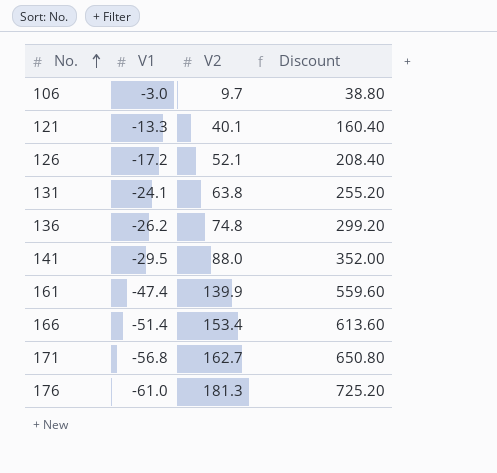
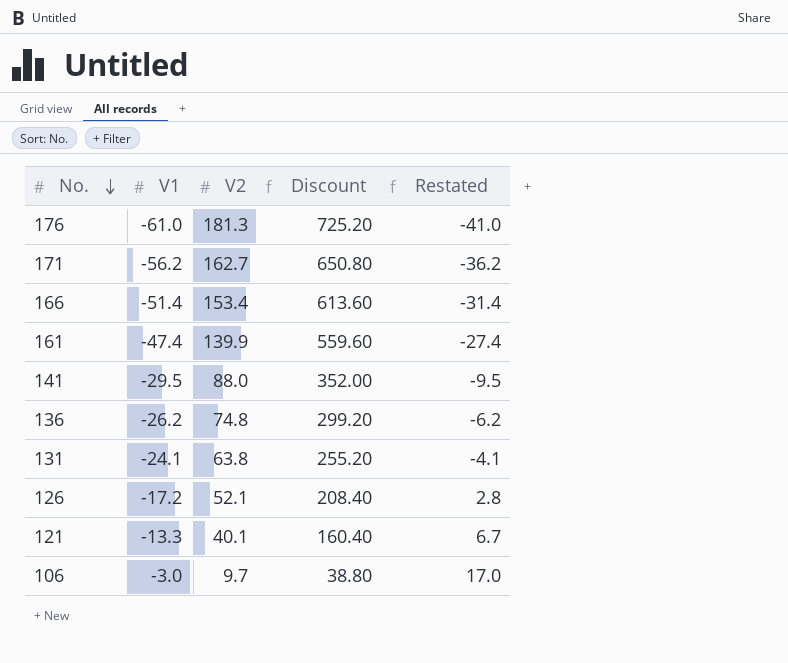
row order: No. ascending -> No. descending
column Restated | formula: none -> [V1] + 20
171 | V1: -56.8 -> -56.2

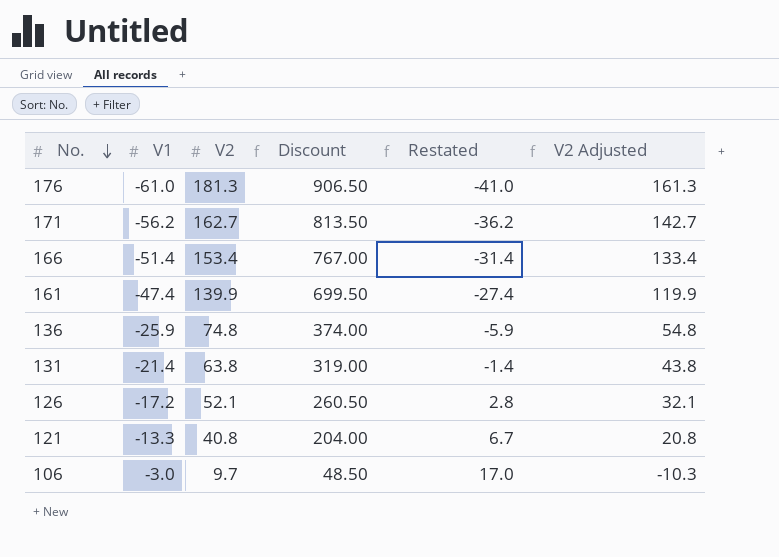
column Discount | formula: [V2] * 4 -> [V2] * 5
column V2 Adjusted | formula: none -> [V2] - 20
row 141: -29.5 | 88.0 | 352.00 | -9.5 -> none
136 | V1: -26.2 -> -25.9
136 | Restated: -6.2 -> -5.9
131 | V1: -24.1 -> -21.4
131 | Restated: -4.1 -> -1.4
121 | V2: 40.1 -> 40.8

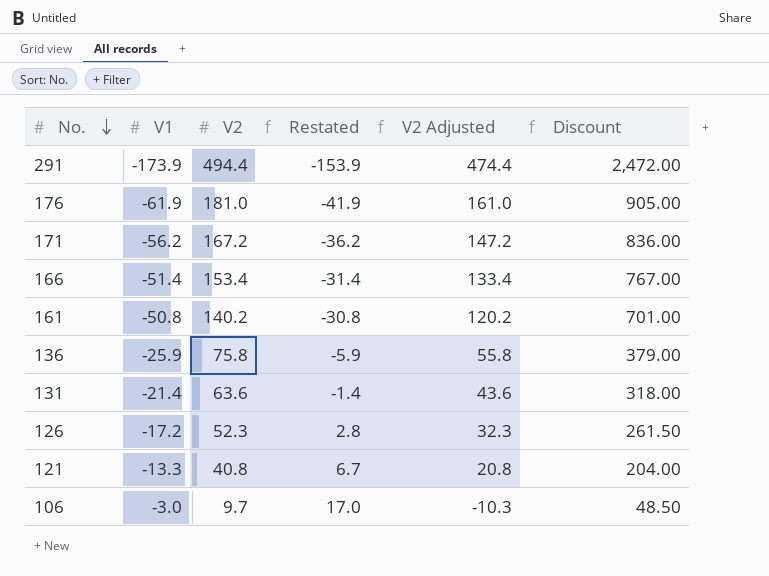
column Discount | position: 4 -> 6
row 291: none -> -173.9 | 494.4 | -153.9 | 474.4 | 2,472.00
176 | V1: -61.0 -> -61.9
176 | V2: 181.3 -> 181.0
176 | Restated: -41.0 -> -41.9
176 | V2 Adjusted: 161.3 -> 161.0
176 | Discount: 906.50 -> 905.00
171 | V2: 162.7 -> 167.2
171 | V2 Adjusted: 142.7 -> 147.2
171 | Discount: 813.50 -> 836.00
161 | V1: -47.4 -> -50.8
161 | V2: 139.9 -> 140.2
161 | Restated: -27.4 -> -30.8
161 | V2 Adjusted: 119.9 -> 120.2
161 | Discount: 699.50 -> 701.00
136 | V2: 74.8 -> 75.8
136 | V2 Adjusted: 54.8 -> 55.8
136 | Discount: 374.00 -> 379.00
131 | V2: 63.8 -> 63.6
131 | V2 Adjusted: 43.8 -> 43.6
131 | Discount: 319.00 -> 318.00
126 | V2: 52.1 -> 52.3
126 | V2 Adjusted: 32.1 -> 32.3
126 | Discount: 260.50 -> 261.50

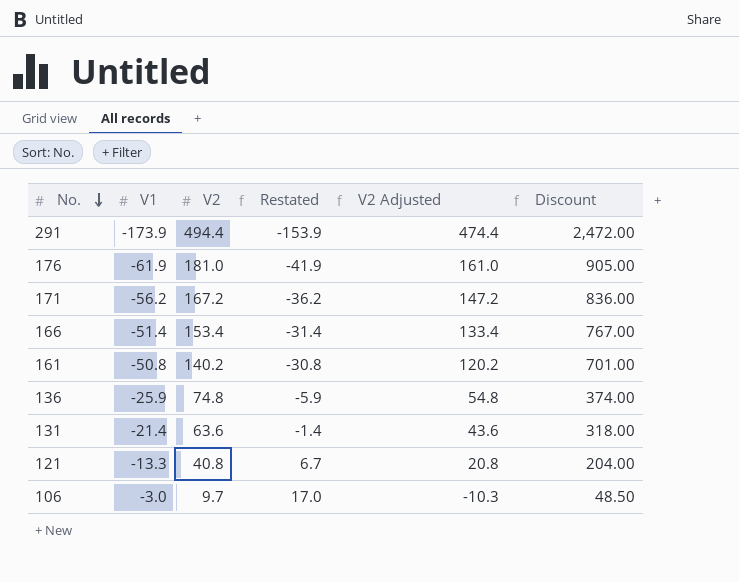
row 126: -17.2 | 52.3 | 2.8 | 32.3 | 261.50 -> none
136 | V2: 75.8 -> 74.8
136 | V2 Adjusted: 55.8 -> 54.8
136 | Discount: 379.00 -> 374.00

